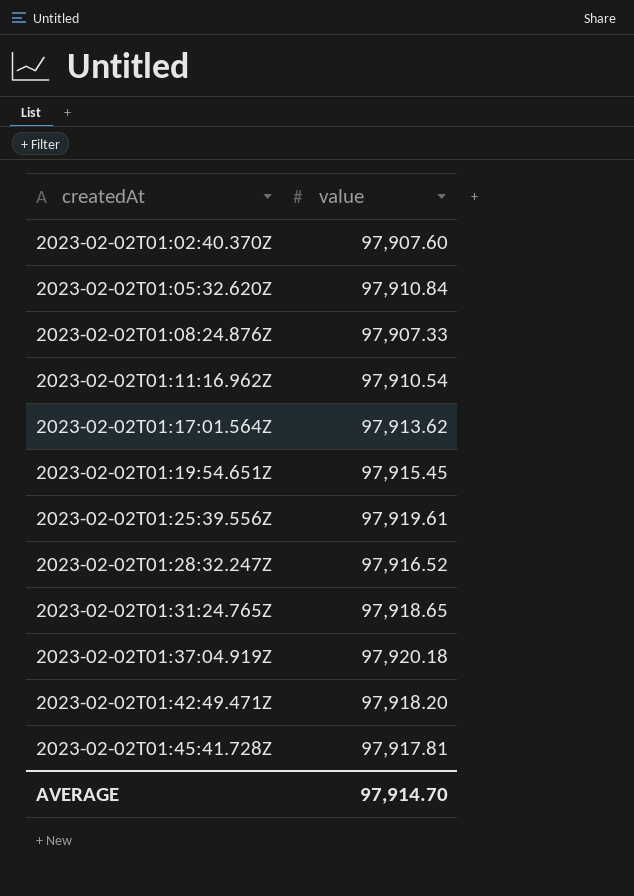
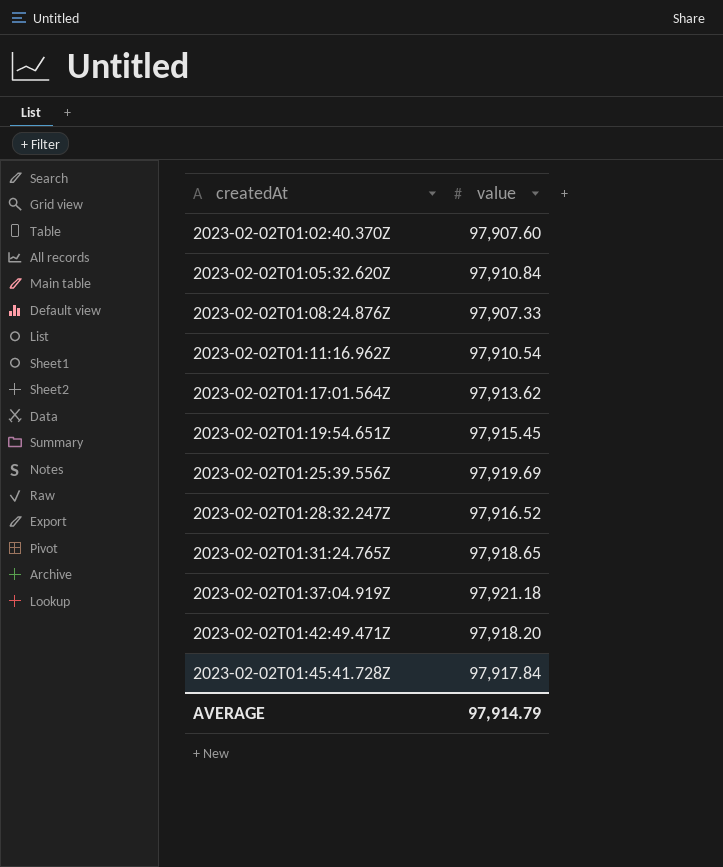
2023-02-02T01:25:39.556Z | value: 97,919.61 -> 97,919.69
2023-02-02T01:37:04.919Z | value: 97,920.18 -> 97,921.18
2023-02-02T01:45:41.728Z | value: 97,917.81 -> 97,917.84
AVERAGE | value: 97,914.70 -> 97,914.79

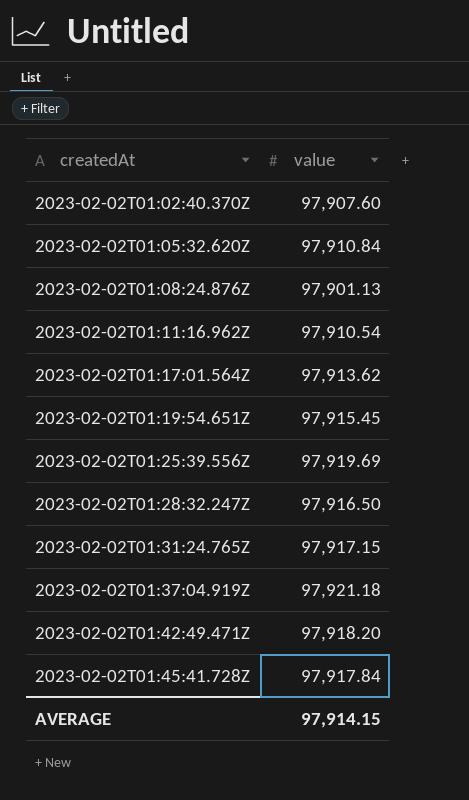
2023-02-02T01:08:24.876Z | value: 97,907.33 -> 97,901.13
2023-02-02T01:28:32.247Z | value: 97,916.52 -> 97,916.50
2023-02-02T01:31:24.765Z | value: 97,918.65 -> 97,917.15
AVERAGE | value: 97,914.79 -> 97,914.15

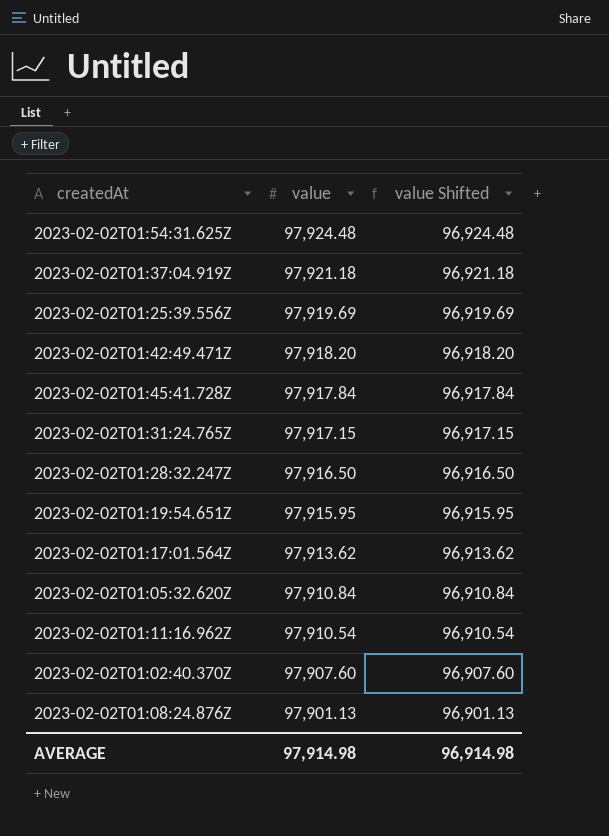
row order: createdAt ascending -> value descending
column value Shifted | formula: none -> [value] - 1000
row 2023-02-02T01:54:31.625Z: none -> 97,924.48 | 96,924.48
2023-02-02T01:19:54.651Z | value: 97,915.45 -> 97,915.95
AVERAGE | value: 97,914.15 -> 97,914.98

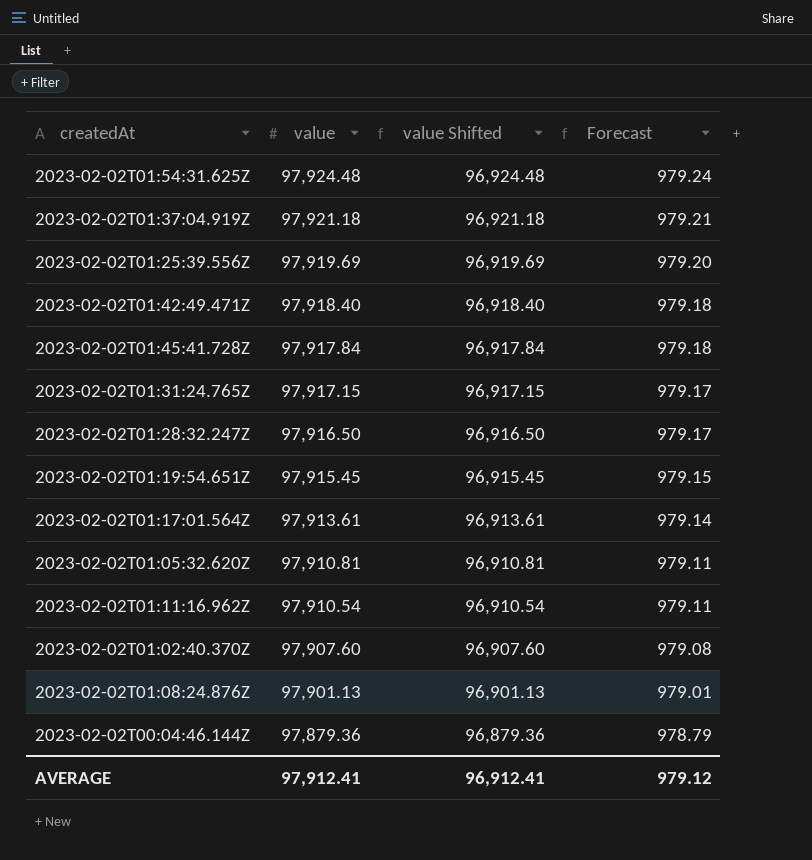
column Forecast | formula: none -> [value] * 0.01
2023-02-02T01:42:49.471Z | value: 97,918.20 -> 97,918.40
2023-02-02T01:42:49.471Z | value Shifted: 96,918.20 -> 96,918.40
2023-02-02T01:19:54.651Z | value: 97,915.95 -> 97,915.45
2023-02-02T01:19:54.651Z | value Shifted: 96,915.95 -> 96,915.45
2023-02-02T01:17:01.564Z | value: 97,913.62 -> 97,913.61
2023-02-02T01:17:01.564Z | value Shifted: 96,913.62 -> 96,913.61
2023-02-02T01:05:32.620Z | value: 97,910.84 -> 97,910.81
2023-02-02T01:05:32.620Z | value Shifted: 96,910.84 -> 96,910.81
row 2023-02-02T00:04:46.144Z: none -> 97,879.36 | 96,879.36 | 978.79
AVERAGE | value: 97,914.98 -> 97,912.41
AVERAGE | value Shifted: 96,914.98 -> 96,912.41

